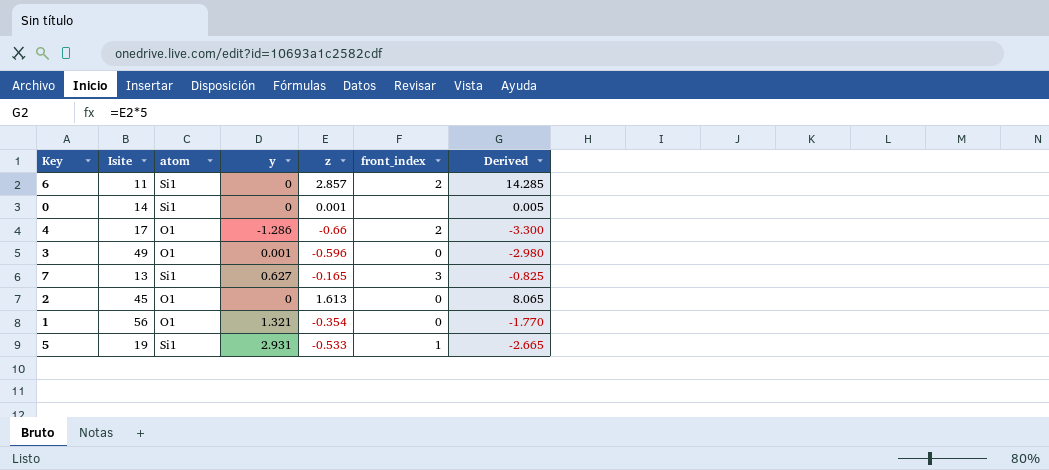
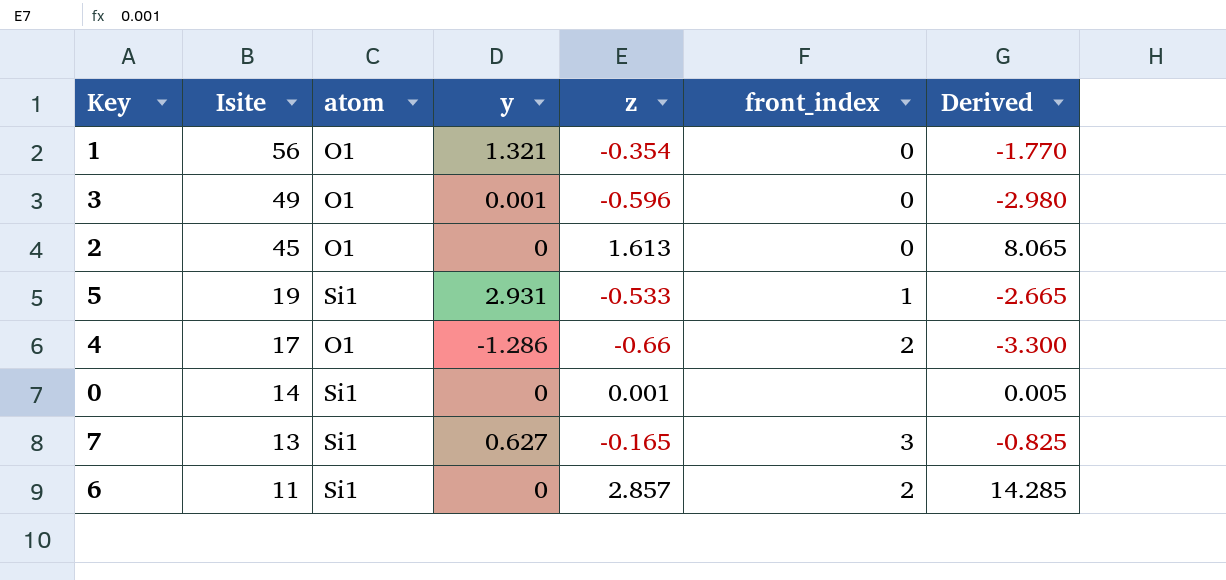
row order: none -> Isite descending

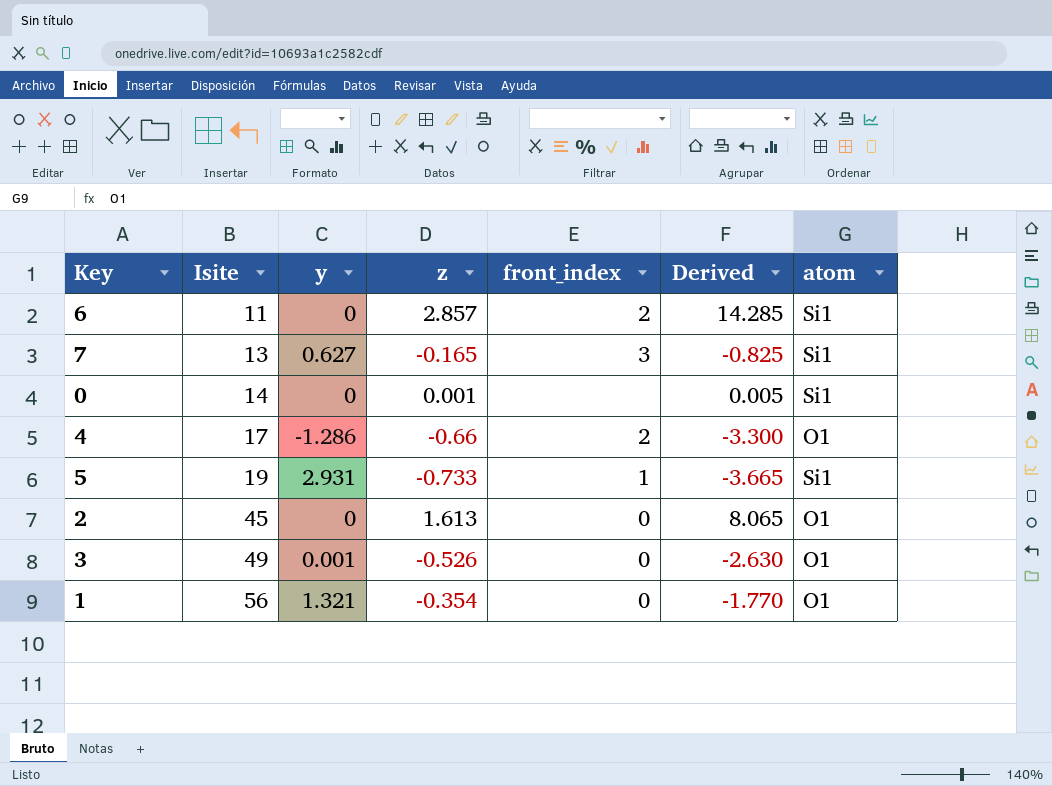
row order: Isite descending -> Isite ascending
column atom | position: 3 -> 7
5 | z: -0.533 -> -0.733
5 | Derived: -2.665 -> -3.665
3 | z: -0.596 -> -0.526
3 | Derived: -2.980 -> -2.630

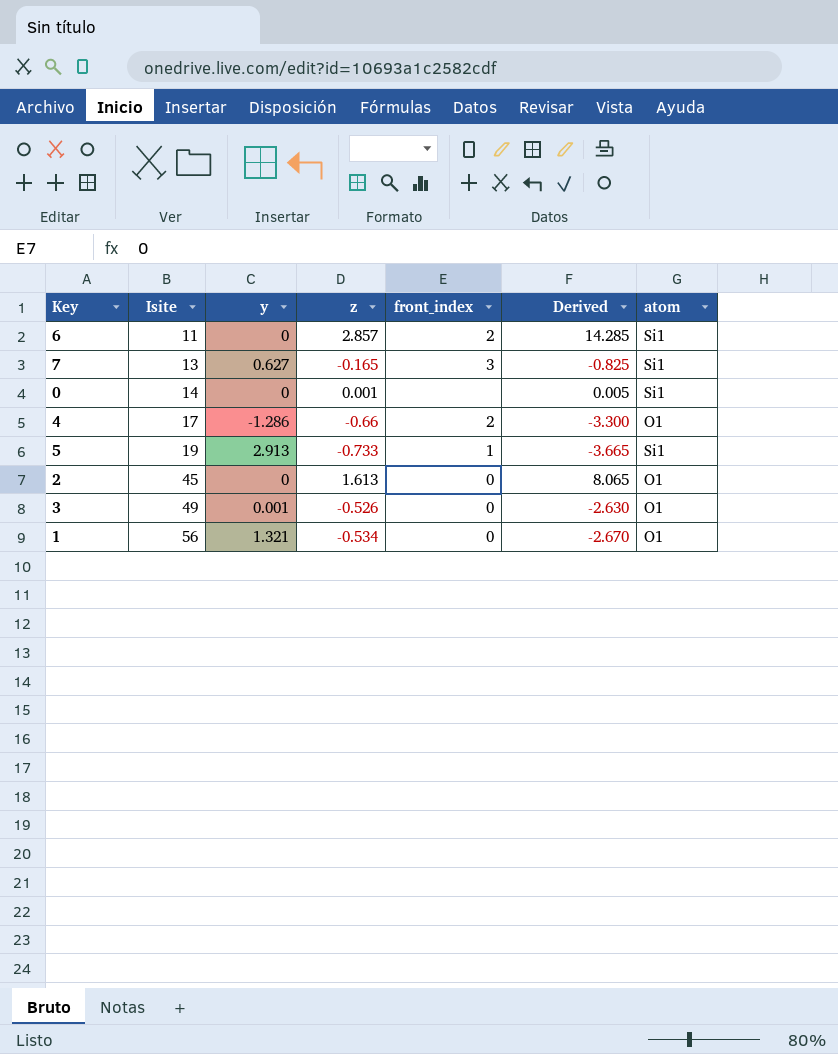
5 | y: 2.931 -> 2.913
1 | z: -0.354 -> -0.534
1 | Derived: -1.770 -> -2.670

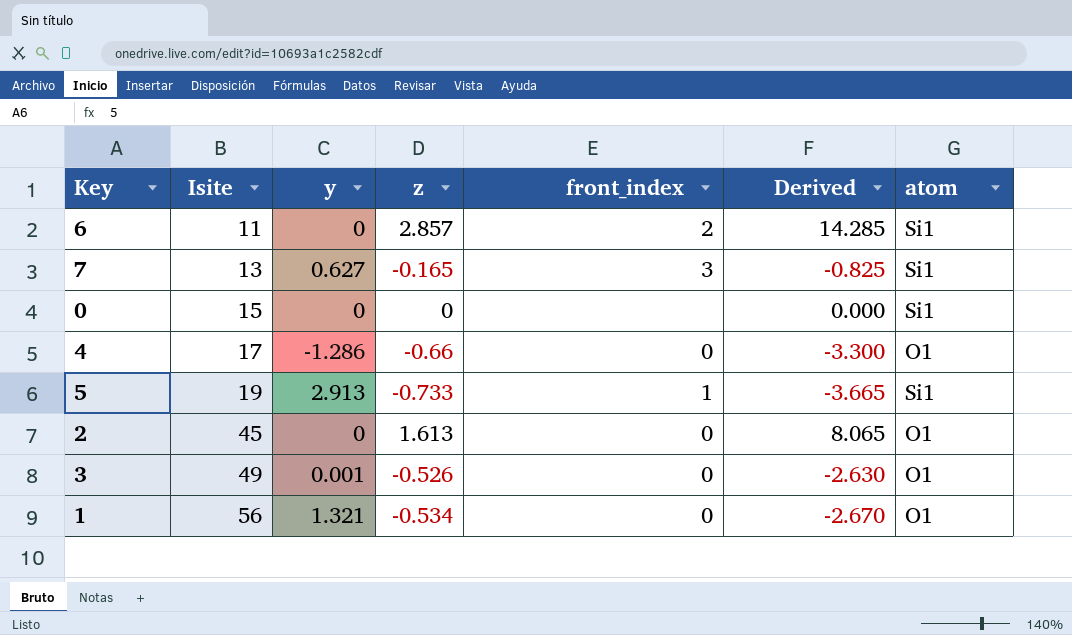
0 | Isite: 14 -> 15
0 | z: 0.001 -> 0
0 | Derived: 0.005 -> 0.000
4 | front_index: 2 -> 0

